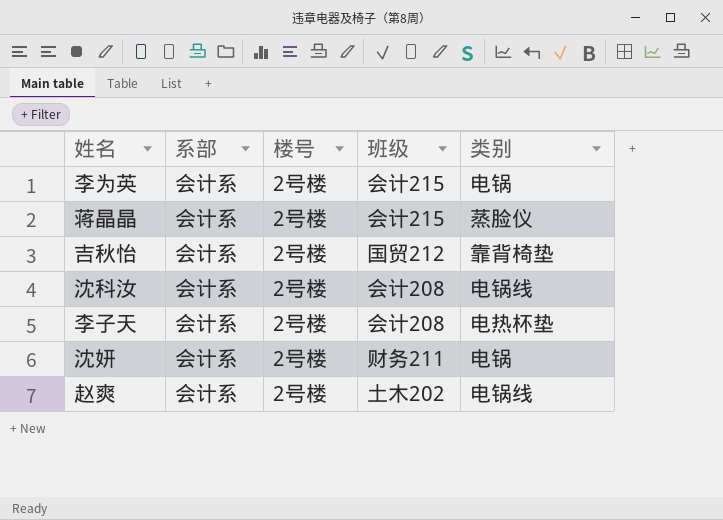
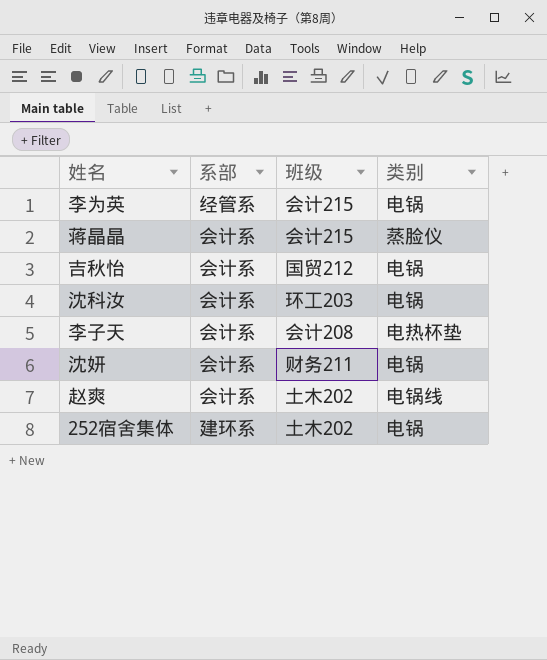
column 楼号 | position: 3 -> none
李为英 | 系部: 会计系 -> 经管系
吉秋怡 | 类别: 靠背椅垫 -> 电锅
沈科汝 | 班级: 会计208 -> 环工203
沈科汝 | 类别: 电锅线 -> 电锅
row 252宿舍集体: none -> 建环系 | 土木202 | 电锅

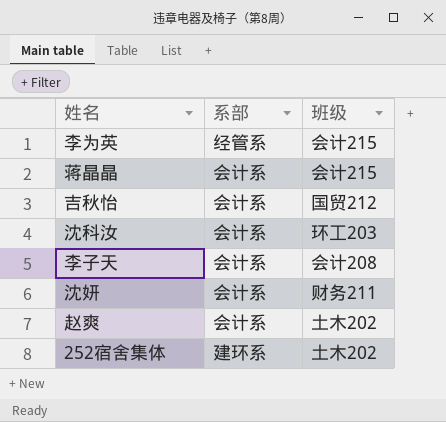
column 类别 | position: 4 -> none

